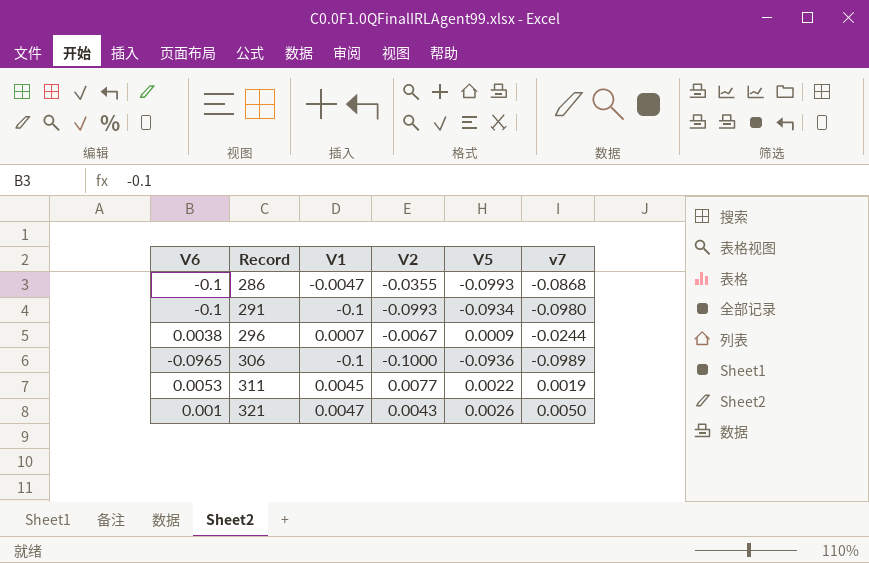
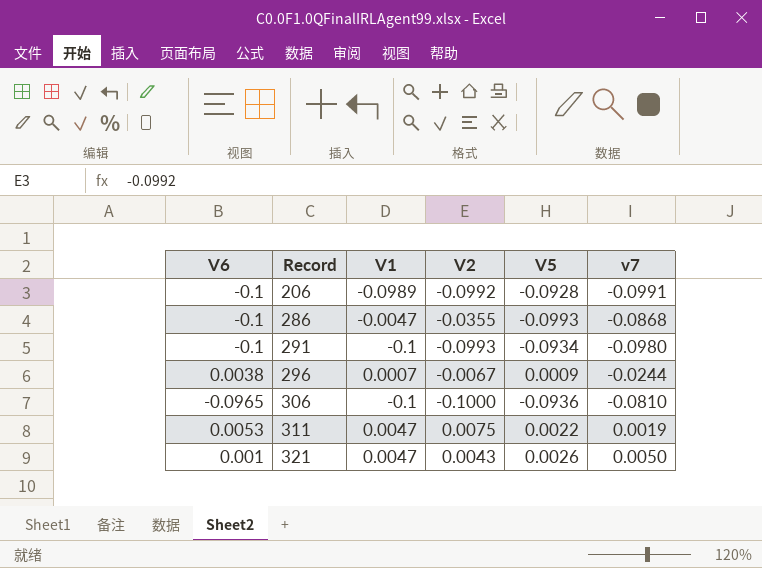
row 206: none -> -0.1 | -0.0989 | -0.0992 | -0.0928 | -0.0991
306 | v7: -0.0989 -> -0.0810
311 | V1: 0.0045 -> 0.0047
311 | V2: 0.0077 -> 0.0075

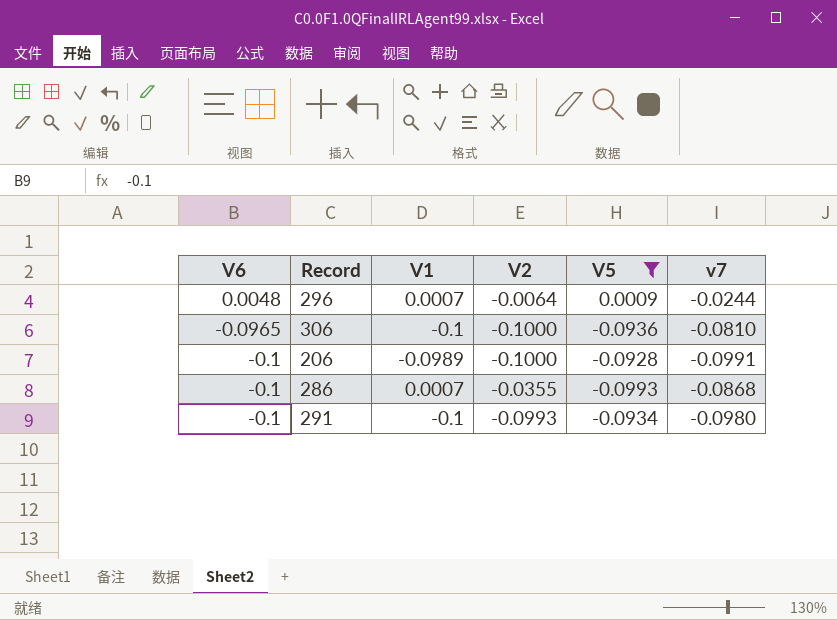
filter: none -> V5 <= 0.0009
row order: Record ascending -> V6 descending
296 | V6: 0.0038 -> 0.0048
296 | V2: -0.0067 -> -0.0064
206 | V2: -0.0992 -> -0.1000
286 | V1: -0.0047 -> 0.0007

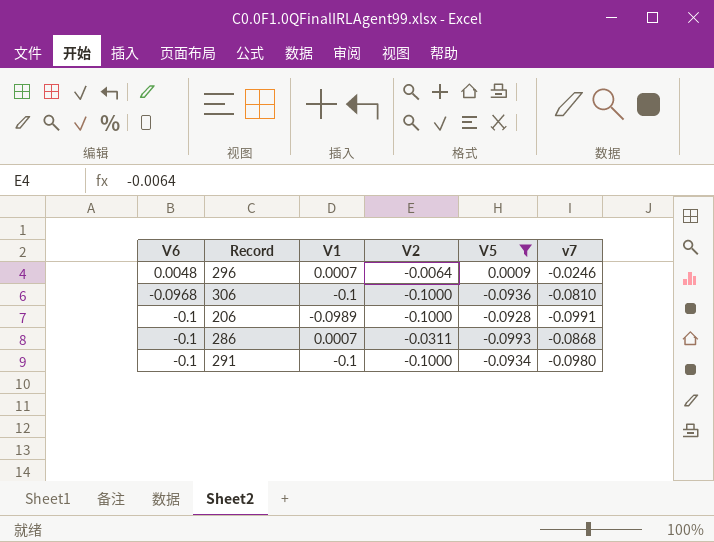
296 | v7: -0.0244 -> -0.0246
306 | V6: -0.0965 -> -0.0968
286 | V2: -0.0355 -> -0.0311
291 | V2: -0.0993 -> -0.1000

